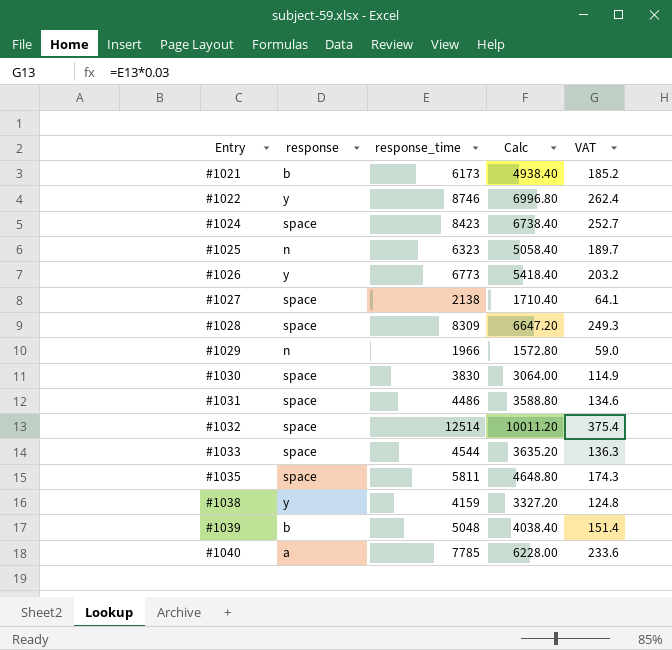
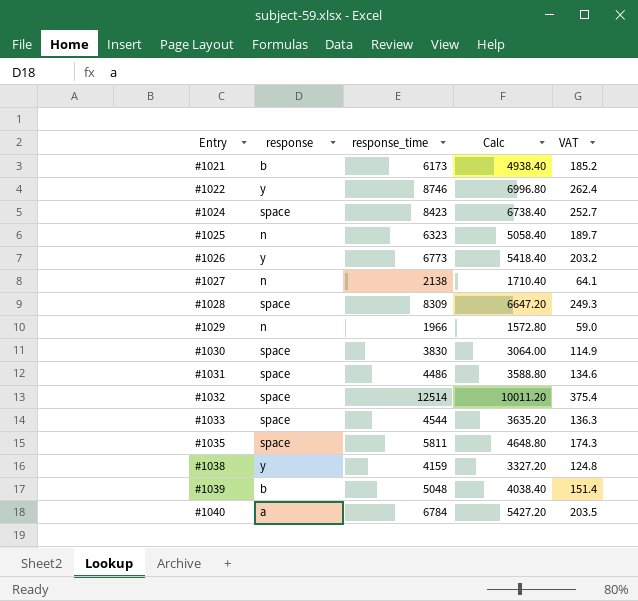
#1027 | response: space -> n
#1040 | response_time: 7785 -> 6784
#1040 | Calc: 6228.00 -> 5427.20
#1040 | VAT: 233.6 -> 203.5

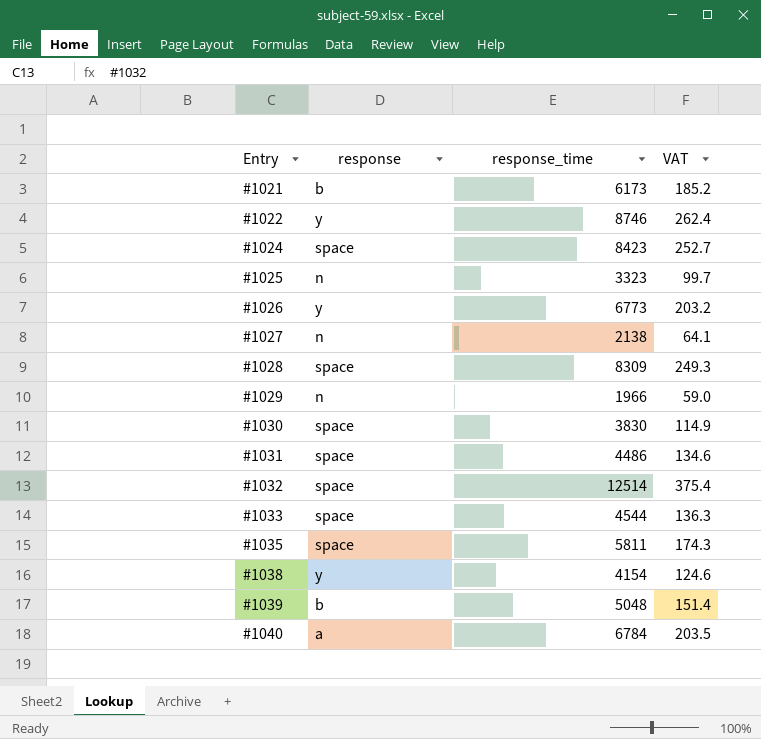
column Calc | formula: [response_time] * 0.8 -> none
#1025 | response_time: 6323 -> 3323
#1025 | VAT: 189.7 -> 99.7
#1038 | response_time: 4159 -> 4154
#1038 | VAT: 124.8 -> 124.6

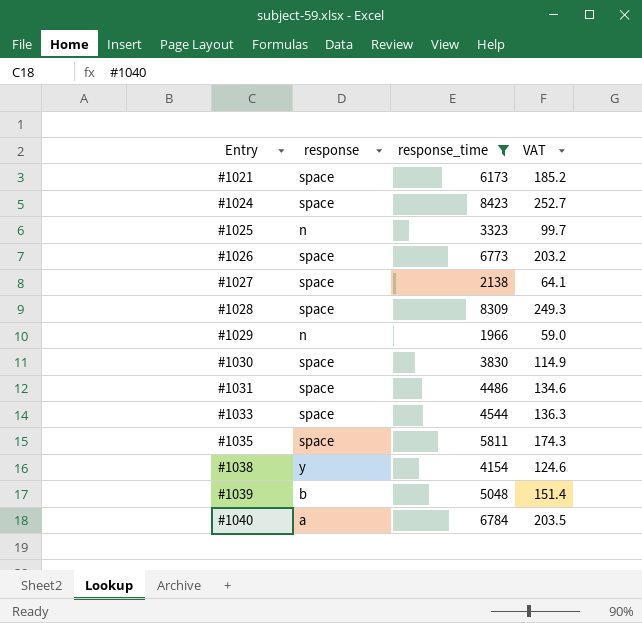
filter: none -> response_time <= 8423
#1021 | response: b -> space
#1026 | response: y -> space
#1027 | response: n -> space

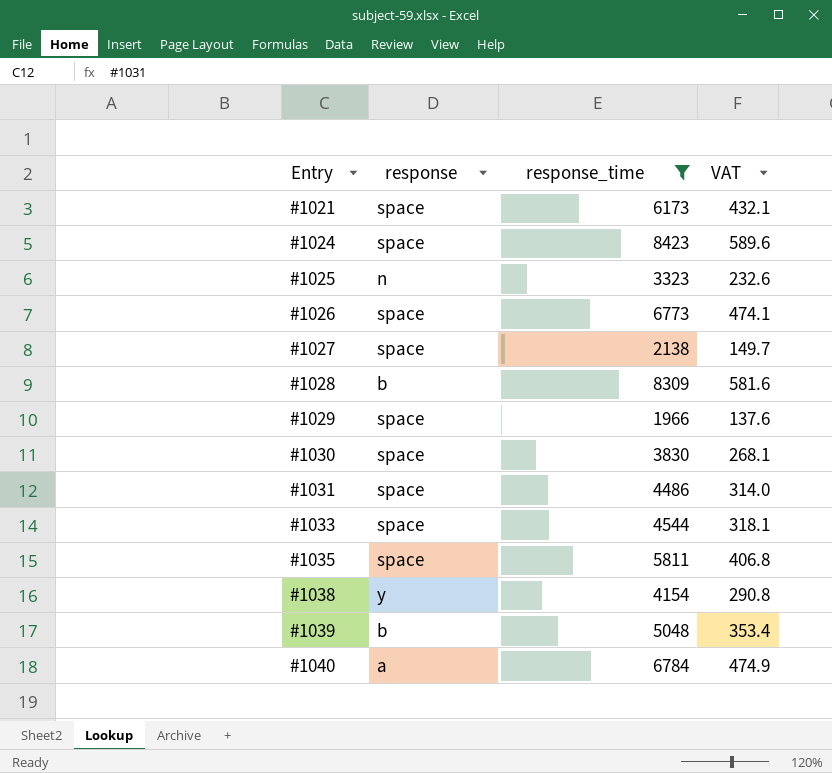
column VAT | formula: [response_time] * 0.03 -> [response_time] * 0.07
#1028 | response: space -> b
#1029 | response: n -> space

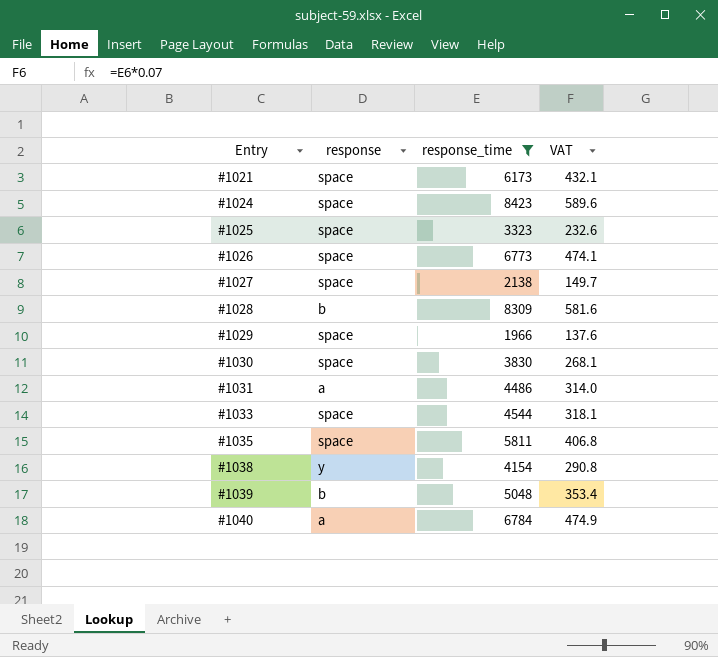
#1025 | response: n -> space
#1031 | response: space -> a

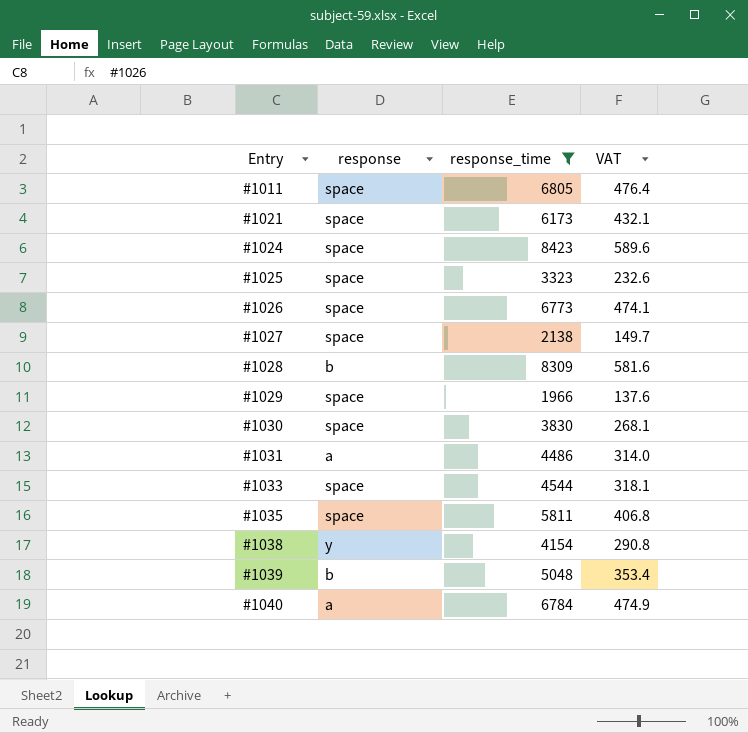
row #1011: none -> space | 6805 | 476.4

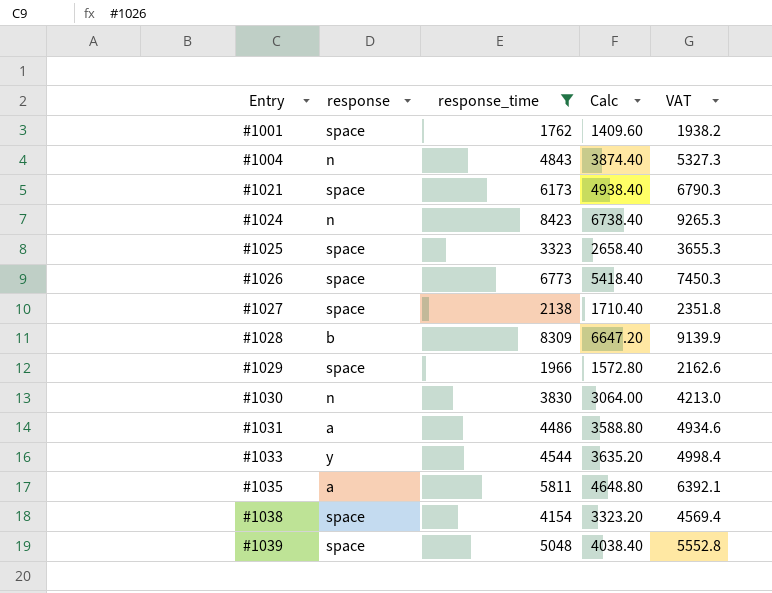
column Calc | formula: none -> [response_time] * 0.8
column VAT | formula: [response_time] * 0.07 -> [response_time] * 1.1
row #1011: space | 6805 | 476.4 -> none
row #1040: a | 6784 | 474.9 -> none
row #1001: none -> space | 1762 | 1409.60 | 1938.2
row #1004: none -> n | 4843 | 3874.40 | 5327.3
#1024 | response: space -> n
#1030 | response: space -> n
#1033 | response: space -> y
#1035 | response: space -> a
#1038 | response: y -> space
#1039 | response: b -> space

